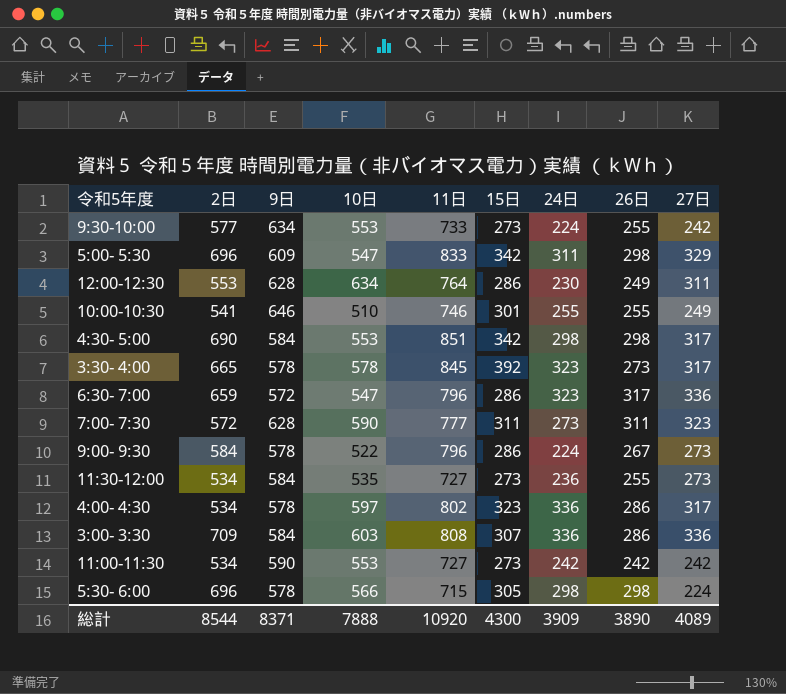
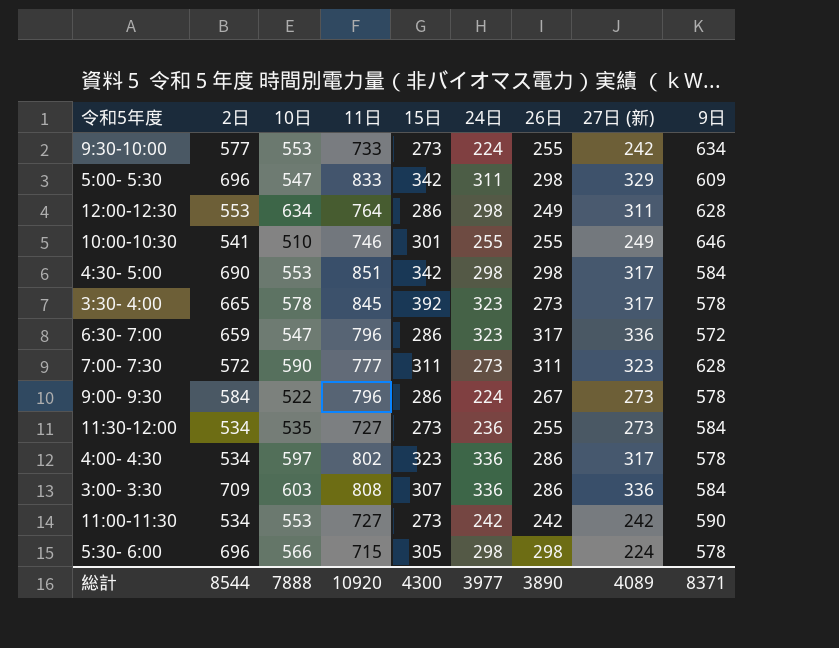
column name: 27日 -> 27日 (新)
column 9日 | position: 3 -> 9
12:00-12:30 | 24日: 230 -> 298
総計 | 24日: 3909 -> 3977

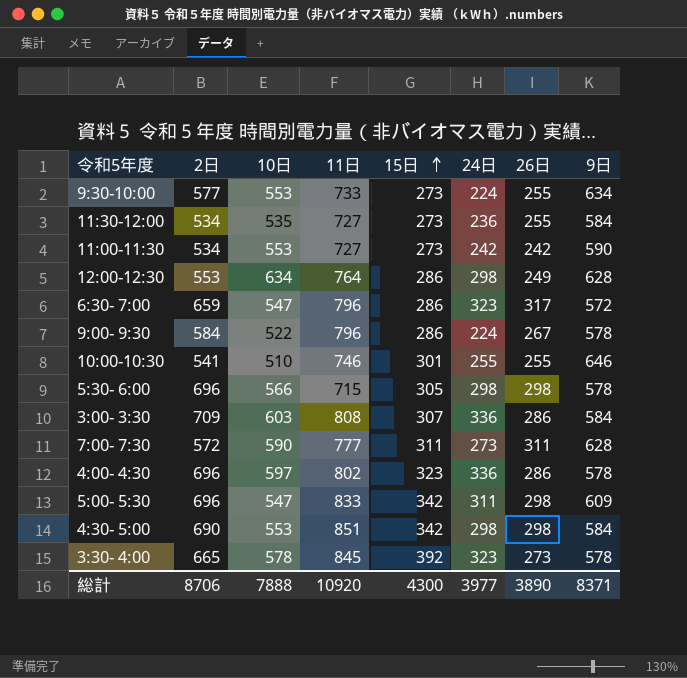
row order: none -> 15日 ascending
column 27日 (新) | position: 8 -> none
4:00- 4:30 | 2日: 534 -> 696
総計 | 2日: 8544 -> 8706

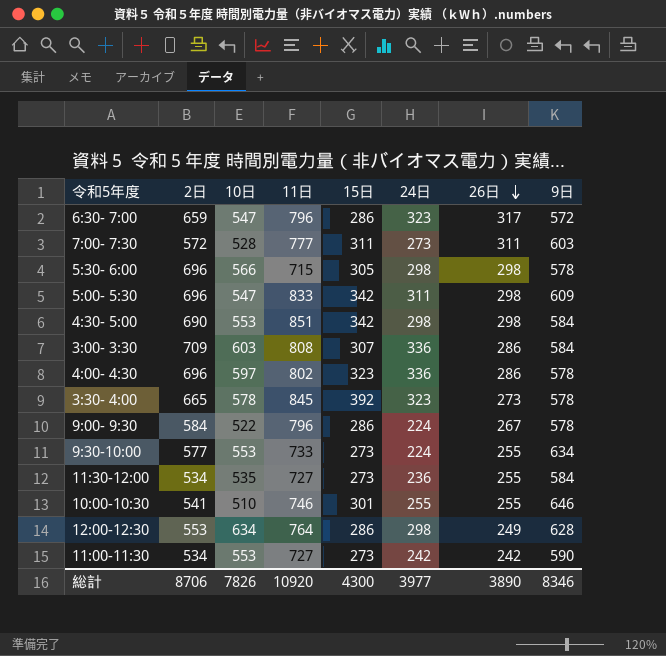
row order: 15日 ascending -> 26日 descending
7:00- 7:30 | 10日: 590 -> 528
7:00- 7:30 | 9日: 628 -> 603
総計 | 10日: 7888 -> 7826
総計 | 9日: 8371 -> 8346

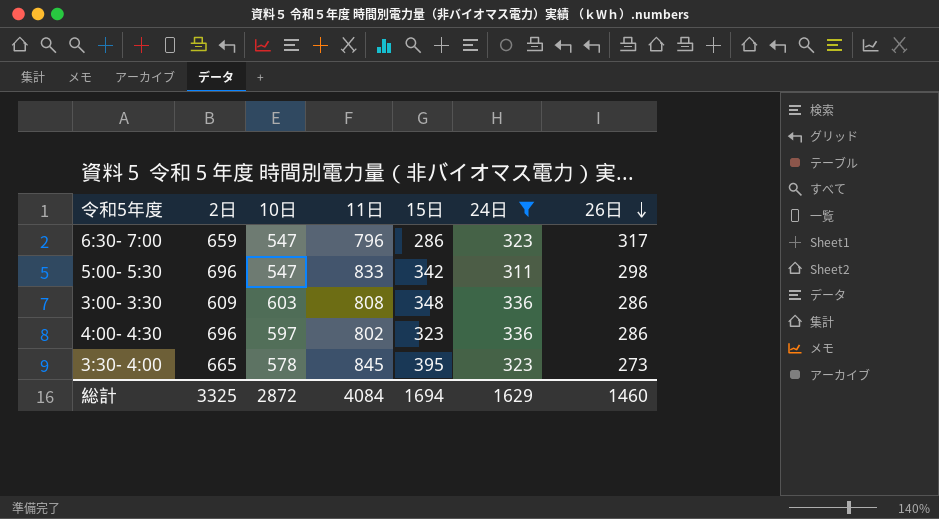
filter: none -> 24日 >= 311
column 9日 | position: 8 -> none
3:00- 3:30 | 2日: 709 -> 609
3:00- 3:30 | 15日: 307 -> 348
3:30- 4:00 | 15日: 392 -> 395
総計 | 2日: 8706 -> 3325
総計 | 10日: 7826 -> 2872
総計 | 11日: 10920 -> 4084
総計 | 15日: 4300 -> 1694
総計 | 24日: 3977 -> 1629
総計 | 26日: 3890 -> 1460

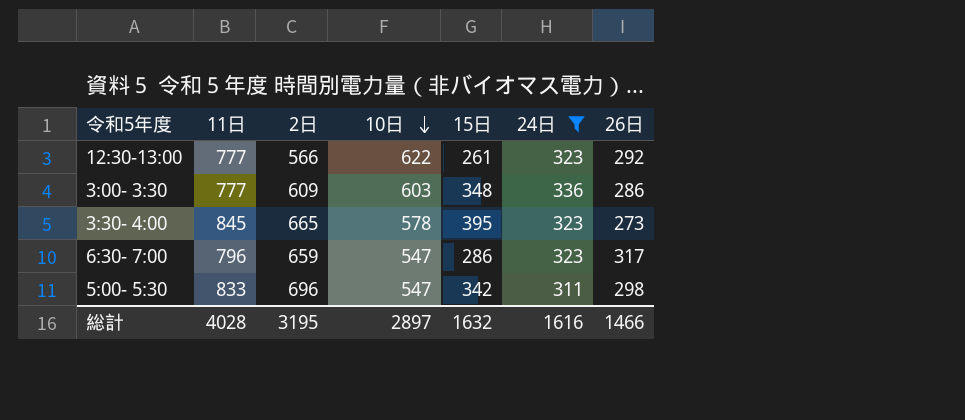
row order: 26日 descending -> 10日 descending
column 11日 | position: 4 -> 2
row 4:00- 4:30: 696 | 597 | 802 | 323 | 336 | 286 -> none
row 12:30-13:00: none -> 777 | 566 | 622 | 261 | 323 | 292
3:00- 3:30 | 11日: 808 -> 777
総計 | 11日: 4084 -> 4028
総計 | 2日: 3325 -> 3195
総計 | 10日: 2872 -> 2897
総計 | 15日: 1694 -> 1632
総計 | 24日: 1629 -> 1616
総計 | 26日: 1460 -> 1466

